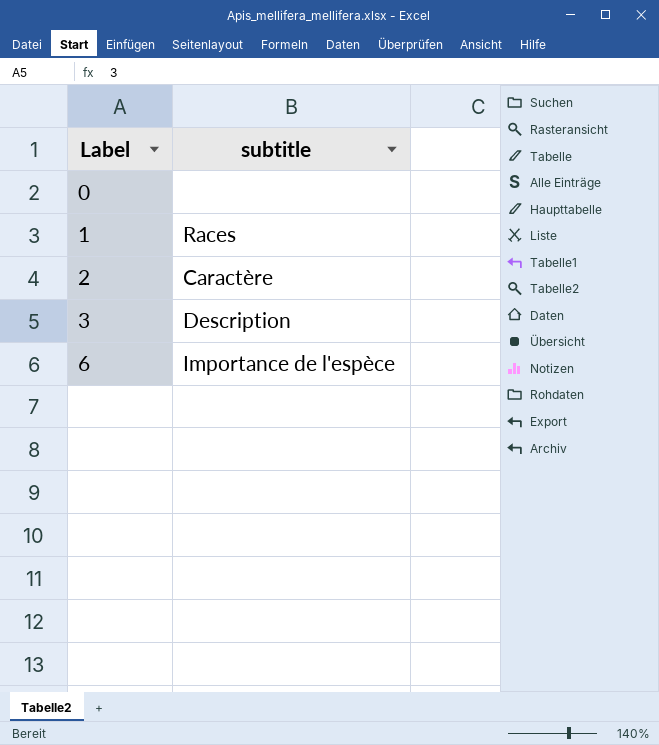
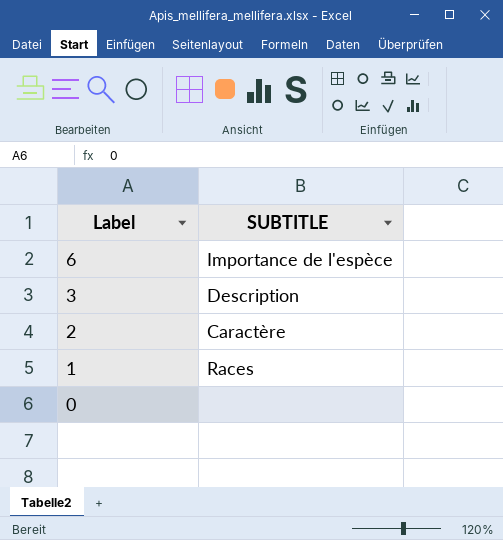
row order: Label ascending -> Label descending
column name: subtitle -> SUBTITLE

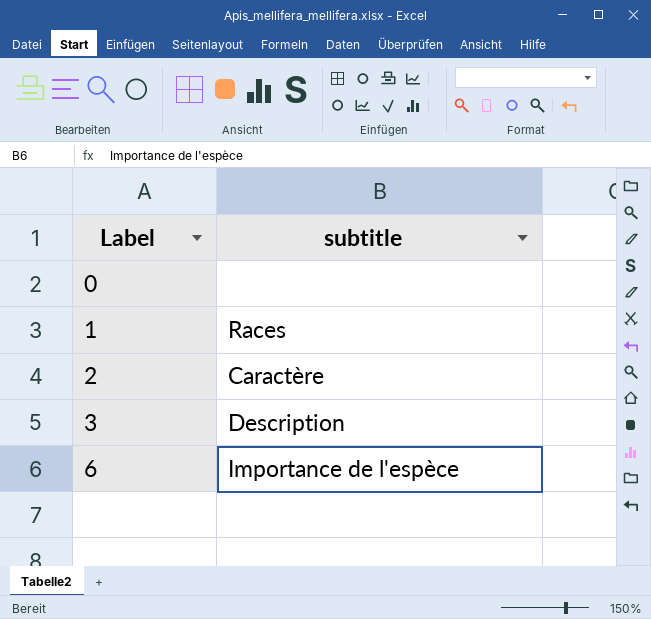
row order: Label descending -> Label ascending
column name: SUBTITLE -> subtitle

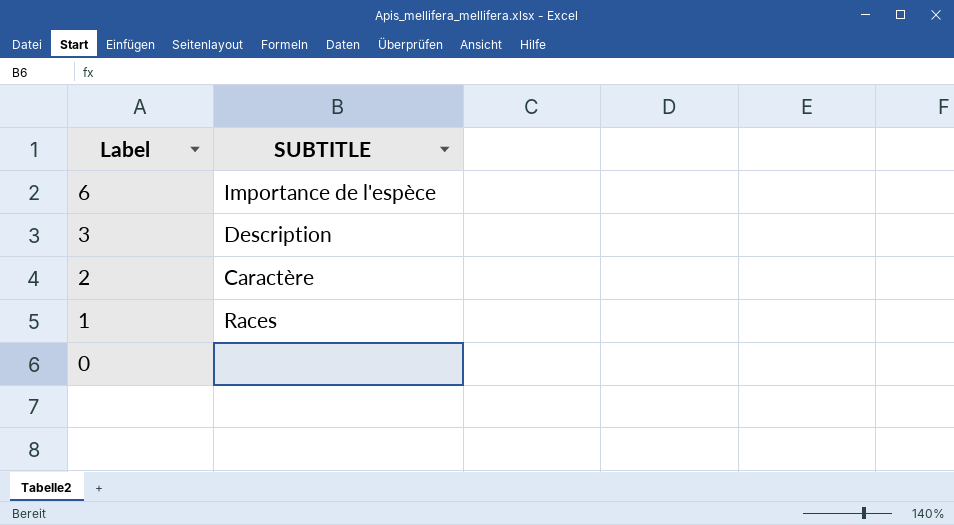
row order: Label ascending -> Label descending
column name: subtitle -> SUBTITLE

